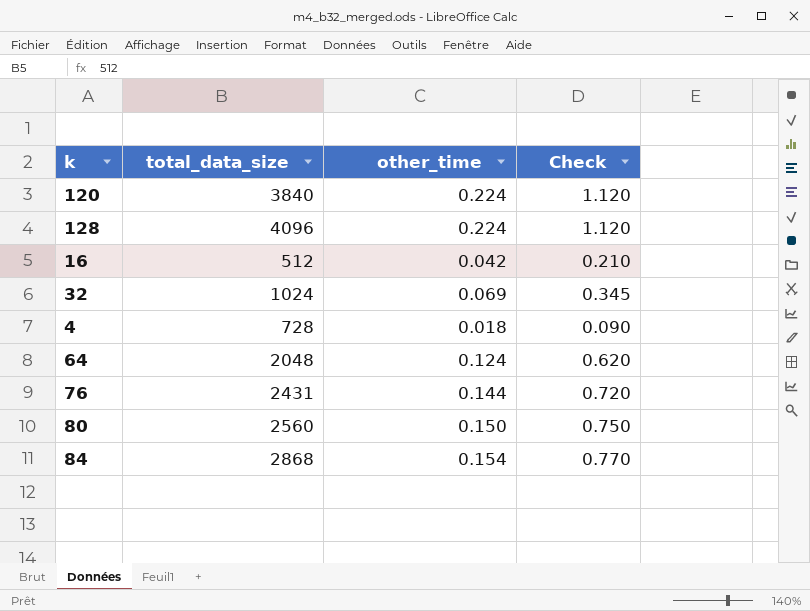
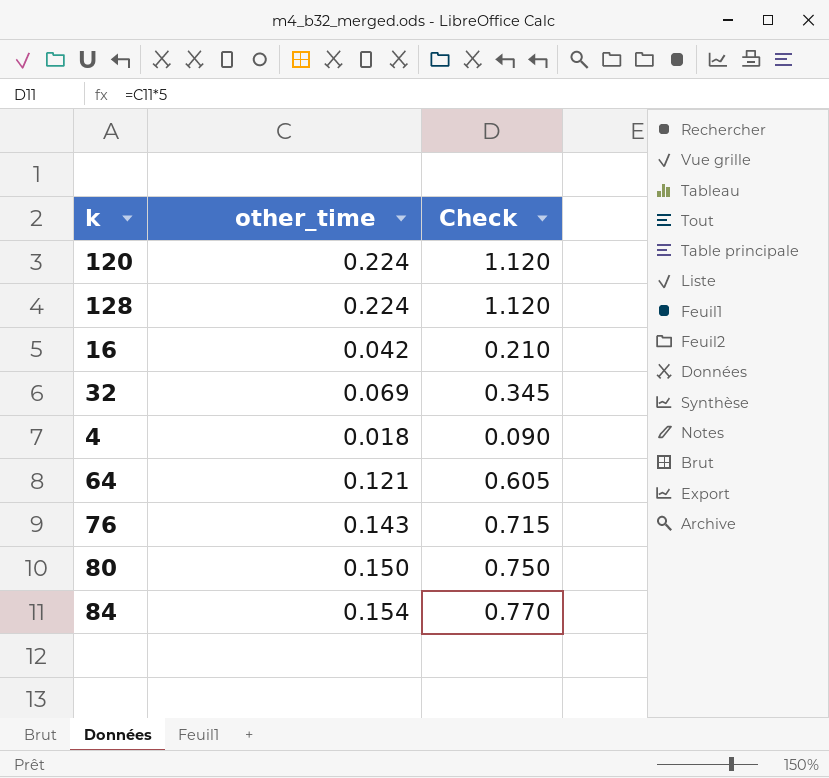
column total_data_size | position: 2 -> none
64 | other_time: 0.124 -> 0.121
64 | Check: 0.620 -> 0.605
76 | other_time: 0.144 -> 0.143
76 | Check: 0.720 -> 0.715

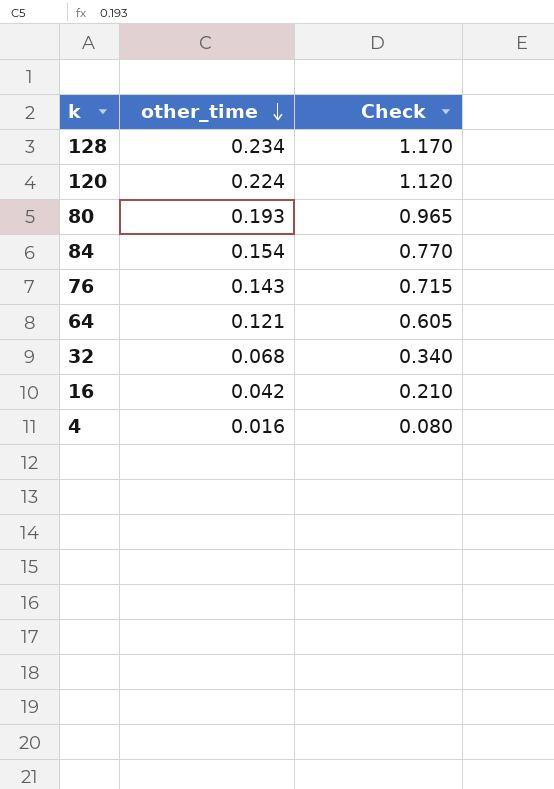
row order: none -> other_time descending
128 | other_time: 0.224 -> 0.234
128 | Check: 1.120 -> 1.170
80 | other_time: 0.150 -> 0.193
80 | Check: 0.750 -> 0.965
32 | other_time: 0.069 -> 0.068
32 | Check: 0.345 -> 0.340
4 | other_time: 0.018 -> 0.016
4 | Check: 0.090 -> 0.080

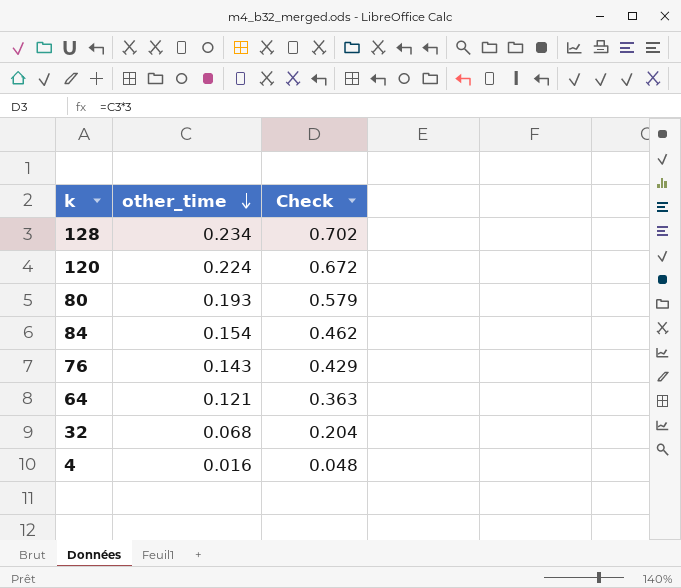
column Check | formula: [other_time] * 5 -> [other_time] * 3
row 16: 0.042 | 0.210 -> none

